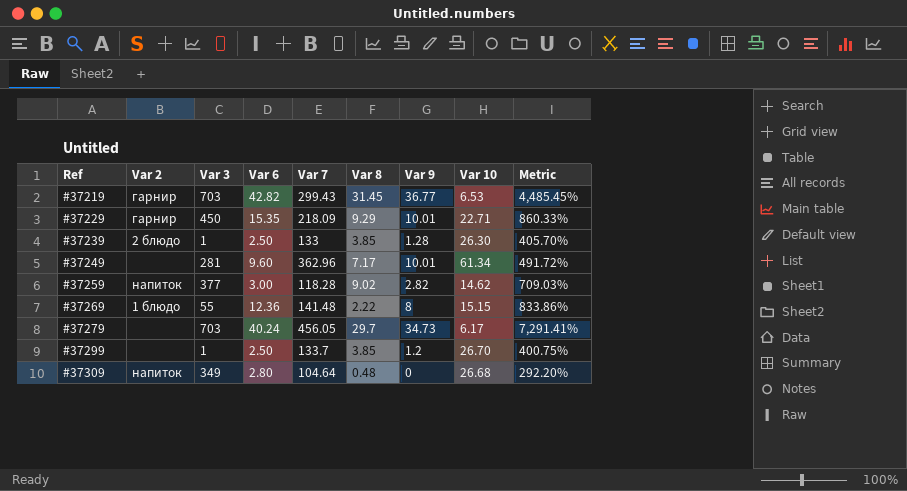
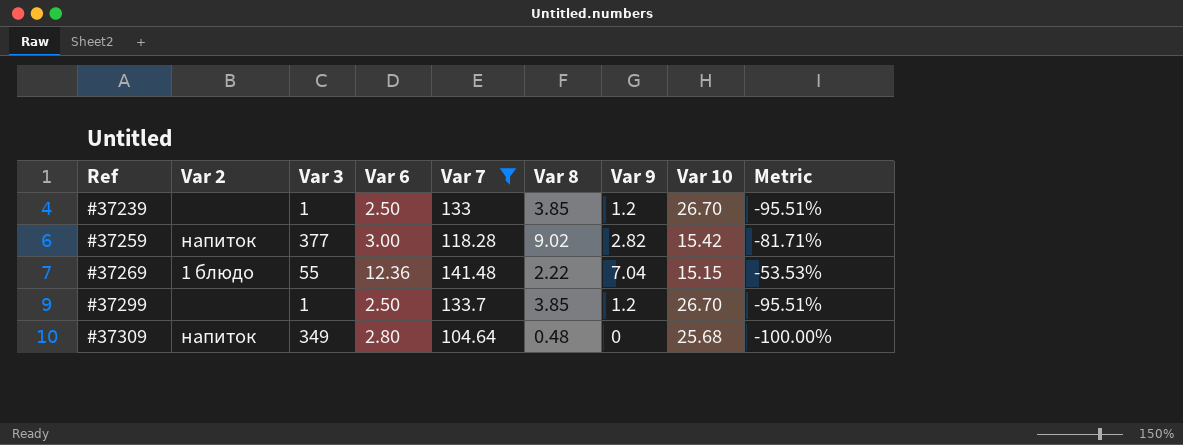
filter: none -> Var 7 <= 141.48
column Metric | formula: ([Var 7] - [Var 10]) / [Var 10] -> ([Var 9] - [Var 10]) / [Var 10]
#37239 | Var 2: 2 блюдо -> none
#37239 | Var 9: 1.28 -> 1.2
#37239 | Var 10: 26.30 -> 26.70
#37259 | Var 10: 14.62 -> 15.42
#37269 | Var 9: 8 -> 7.04
#37309 | Var 10: 26.68 -> 25.68

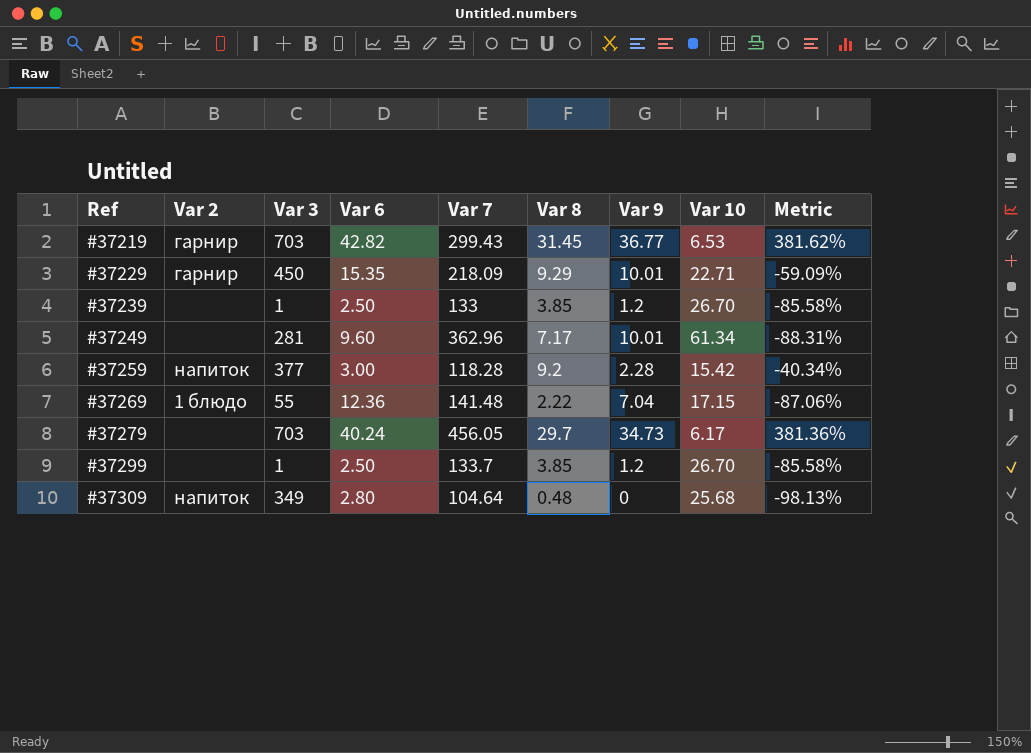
filter: Var 7 <= 141.48 -> none
column Metric | formula: ([Var 9] - [Var 10]) / [Var 10] -> ([Var 8] - [Var 10]) / [Var 10]
#37259 | Var 8: 9.02 -> 9.2
#37259 | Var 9: 2.82 -> 2.28
#37269 | Var 10: 15.15 -> 17.15

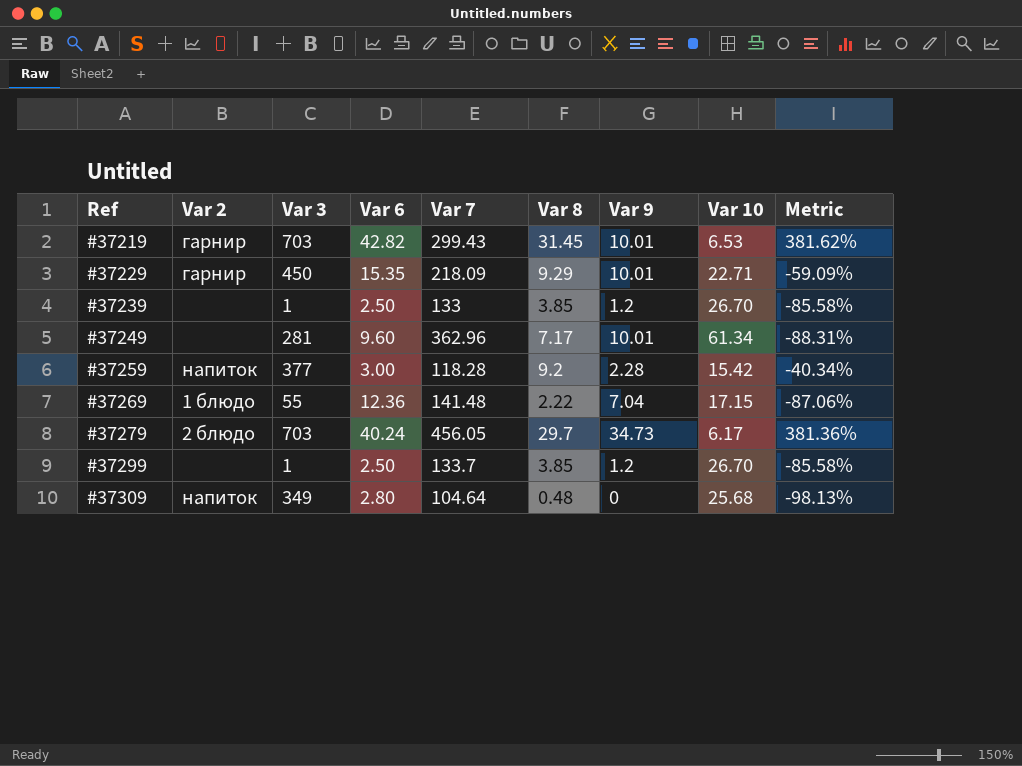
#37219 | Var 9: 36.77 -> 10.01
#37279 | Var 2: none -> 2 блюдо

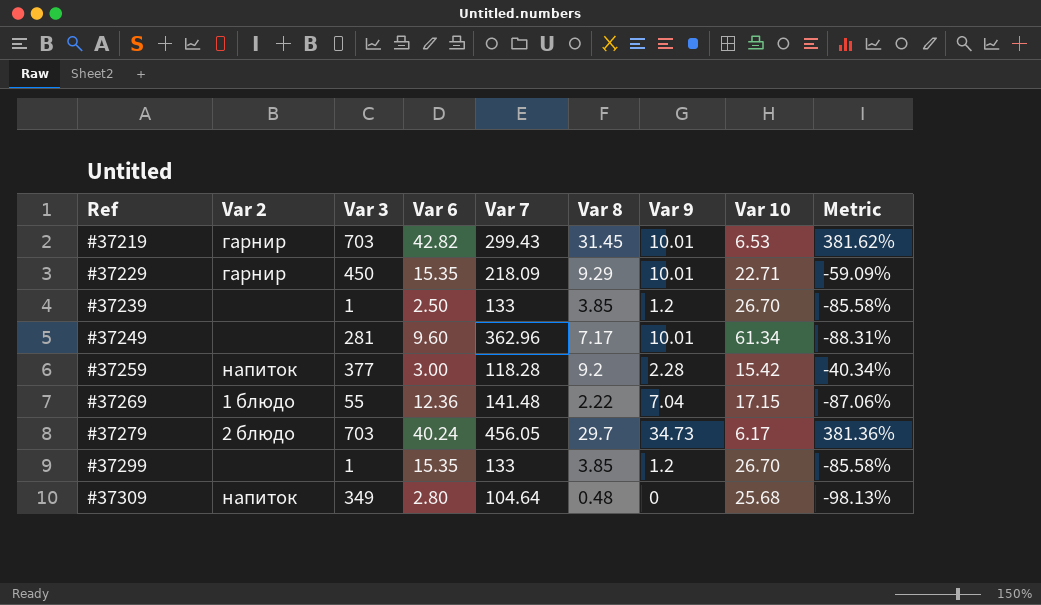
#37299 | Var 6: 2.50 -> 15.35
#37299 | Var 7: 133.7 -> 133

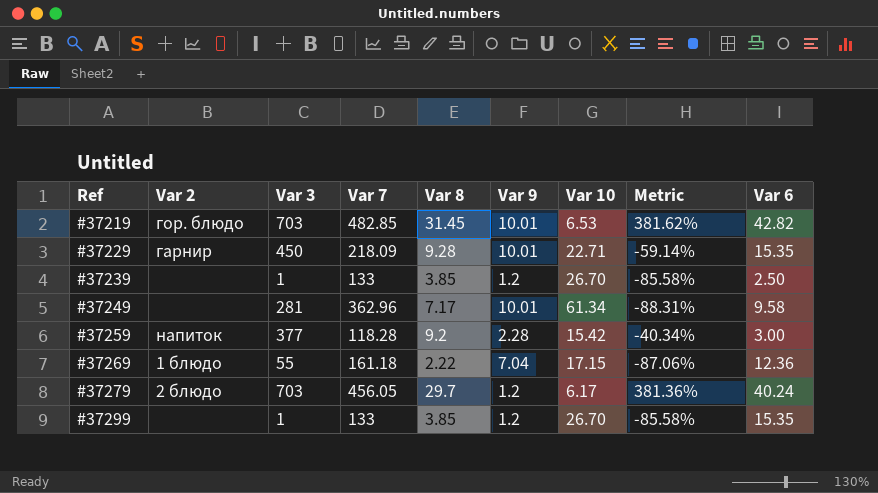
column Var 6 | position: 4 -> 9
row #37309: напиток | 349 | 2.80 | 104.64 | 0.48 | 0 | 25.68 | -98.13% -> none
#37219 | Var 2: гарнир -> гор. блюдо
#37219 | Var 7: 299.43 -> 482.85
#37229 | Var 8: 9.29 -> 9.28
#37229 | Metric: -59.09% -> -59.14%
#37249 | Var 6: 9.60 -> 9.58
#37269 | Var 7: 141.48 -> 161.18
#37279 | Var 9: 34.73 -> 1.2

